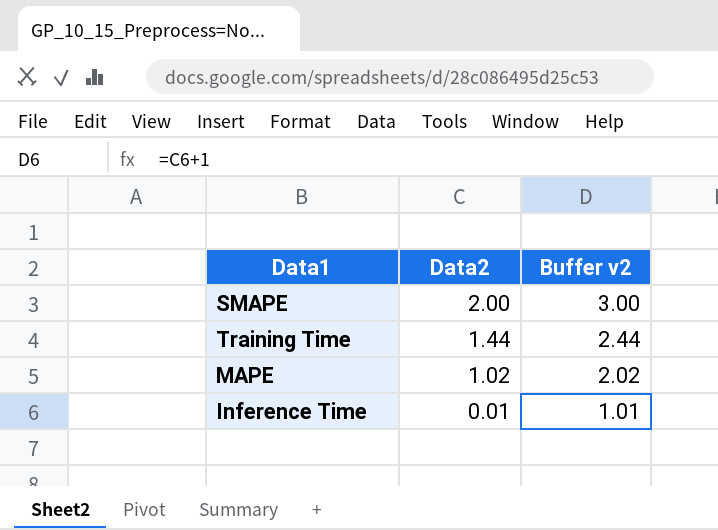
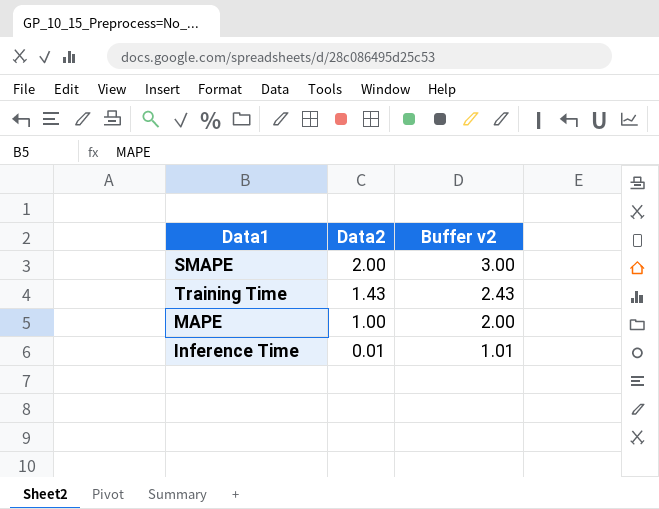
Training Time | Data2: 1.44 -> 1.43
Training Time | Buffer v2: 2.44 -> 2.43
MAPE | Data2: 1.02 -> 1.00
MAPE | Buffer v2: 2.02 -> 2.00

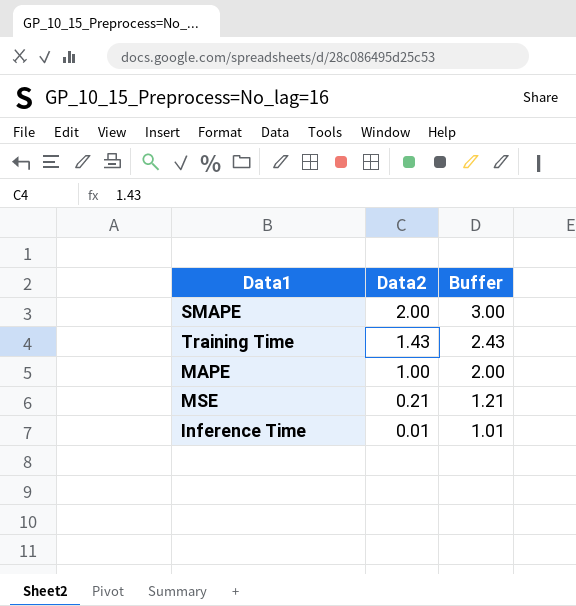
column name: Buffer v2 -> Buffer
row MSE: none -> 0.21 | 1.21

